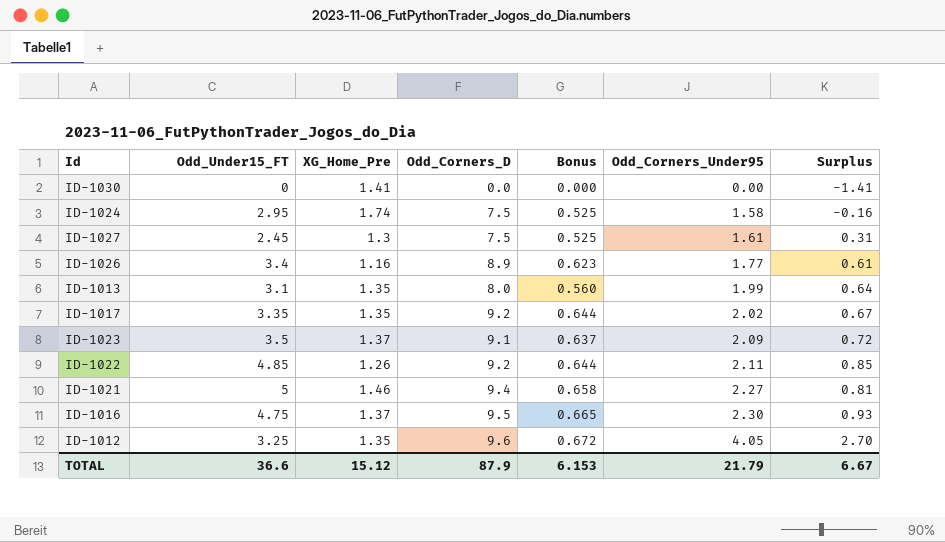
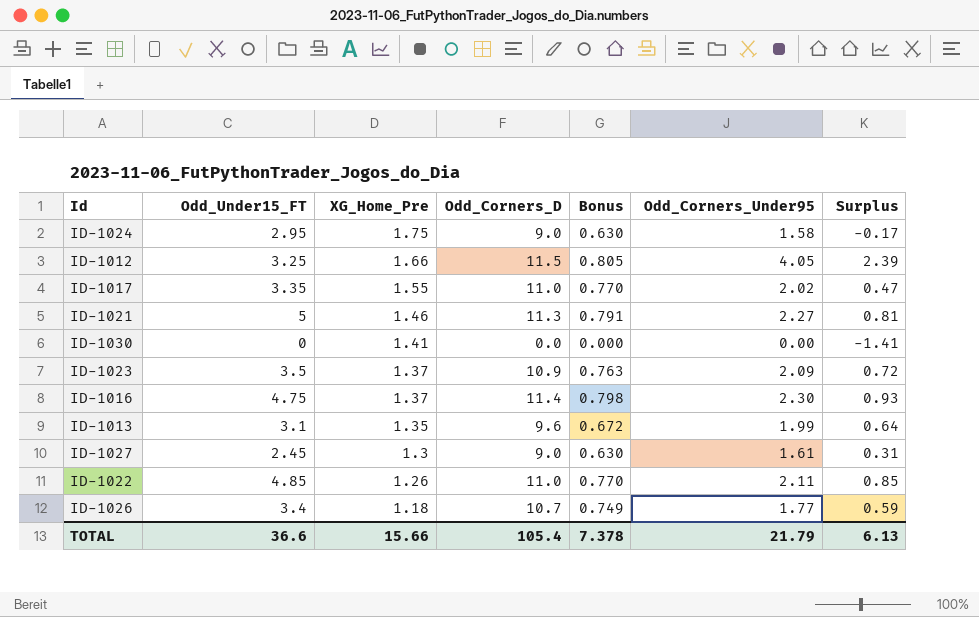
row order: Odd_Corners_Under95 ascending -> XG_Home_Pre descending
ID-1024 | XG_Home_Pre: 1.74 -> 1.75
ID-1024 | Odd_Corners_D: 7.5 -> 9.0
ID-1024 | Bonus: 0.525 -> 0.630
ID-1024 | Surplus: -0.16 -> -0.17
ID-1012 | XG_Home_Pre: 1.35 -> 1.66
ID-1012 | Odd_Corners_D: 9.6 -> 11.5
ID-1012 | Bonus: 0.672 -> 0.805
ID-1012 | Surplus: 2.70 -> 2.39
ID-1017 | XG_Home_Pre: 1.35 -> 1.55
ID-1017 | Odd_Corners_D: 9.2 -> 11.0
ID-1017 | Bonus: 0.644 -> 0.770
ID-1017 | Surplus: 0.67 -> 0.47
ID-1021 | Odd_Corners_D: 9.4 -> 11.3
ID-1021 | Bonus: 0.658 -> 0.791
ID-1023 | Odd_Corners_D: 9.1 -> 10.9
ID-1023 | Bonus: 0.637 -> 0.763
ID-1016 | Odd_Corners_D: 9.5 -> 11.4
ID-1016 | Bonus: 0.665 -> 0.798
ID-1013 | Odd_Corners_D: 8.0 -> 9.6
ID-1013 | Bonus: 0.560 -> 0.672
ID-1027 | Odd_Corners_D: 7.5 -> 9.0
ID-1027 | Bonus: 0.525 -> 0.630
ID-1022 | Odd_Corners_D: 9.2 -> 11.0
ID-1022 | Bonus: 0.644 -> 0.770
ID-1026 | XG_Home_Pre: 1.16 -> 1.18
ID-1026 | Odd_Corners_D: 8.9 -> 10.7
ID-1026 | Bonus: 0.623 -> 0.749
ID-1026 | Surplus: 0.61 -> 0.59
TOTAL | XG_Home_Pre: 15.12 -> 15.66
TOTAL | Odd_Corners_D: 87.9 -> 105.4
TOTAL | Bonus: 6.153 -> 7.378
TOTAL | Surplus: 6.67 -> 6.13

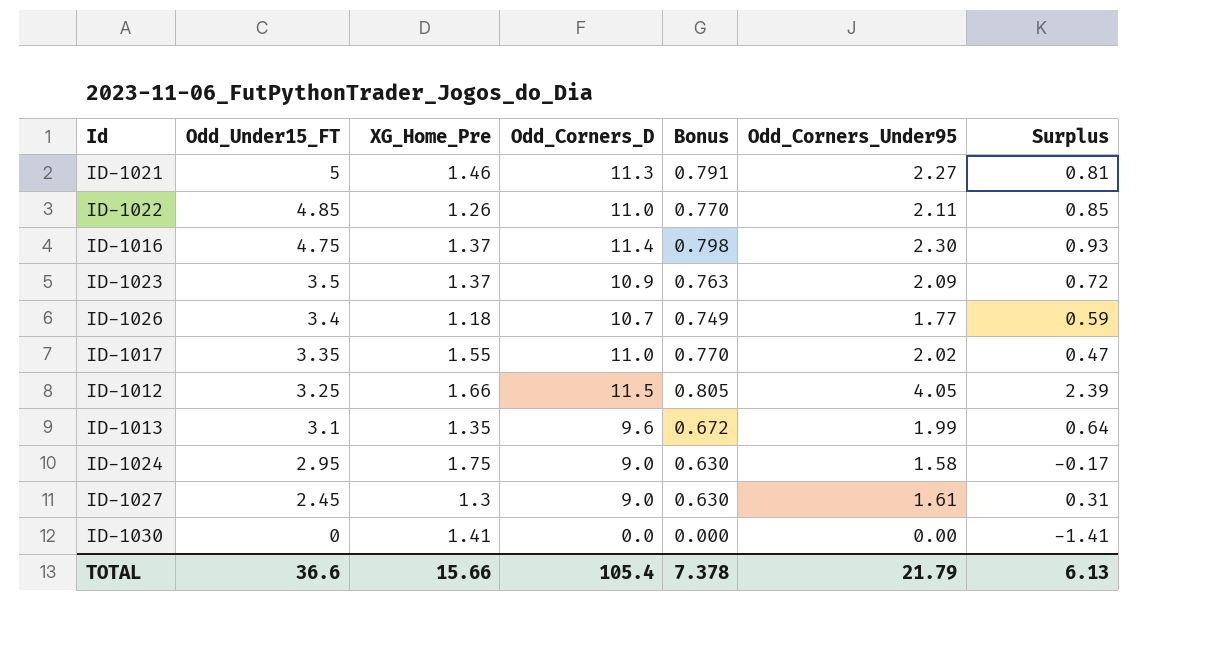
row order: XG_Home_Pre descending -> Odd_Under15_FT descending

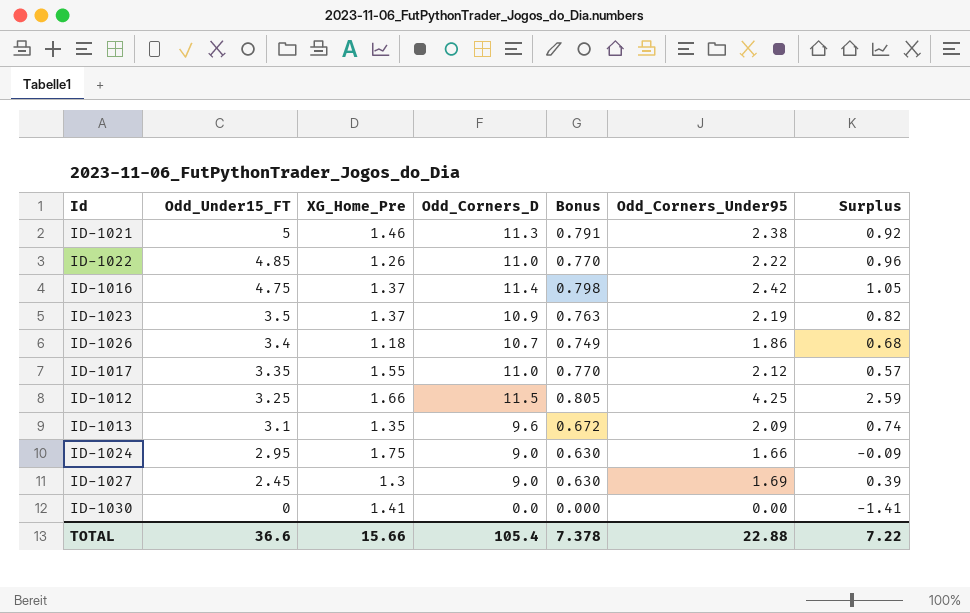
ID-1021 | Odd_Corners_Under95: 2.27 -> 2.38
ID-1021 | Surplus: 0.81 -> 0.92
ID-1022 | Odd_Corners_Under95: 2.11 -> 2.22
ID-1022 | Surplus: 0.85 -> 0.96
ID-1016 | Odd_Corners_Under95: 2.30 -> 2.42
ID-1016 | Surplus: 0.93 -> 1.05
ID-1023 | Odd_Corners_Under95: 2.09 -> 2.19
ID-1023 | Surplus: 0.72 -> 0.82
ID-1026 | Odd_Corners_Under95: 1.77 -> 1.86
ID-1026 | Surplus: 0.59 -> 0.68
ID-1017 | Odd_Corners_Under95: 2.02 -> 2.12
ID-1017 | Surplus: 0.47 -> 0.57
ID-1012 | Odd_Corners_Under95: 4.05 -> 4.25
ID-1012 | Surplus: 2.39 -> 2.59
ID-1013 | Odd_Corners_Under95: 1.99 -> 2.09
ID-1013 | Surplus: 0.64 -> 0.74
ID-1024 | Odd_Corners_Under95: 1.58 -> 1.66
ID-1024 | Surplus: -0.17 -> -0.09
ID-1027 | Odd_Corners_Under95: 1.61 -> 1.69
ID-1027 | Surplus: 0.31 -> 0.39
TOTAL | Odd_Corners_Under95: 21.79 -> 22.88
TOTAL | Surplus: 6.13 -> 7.22

